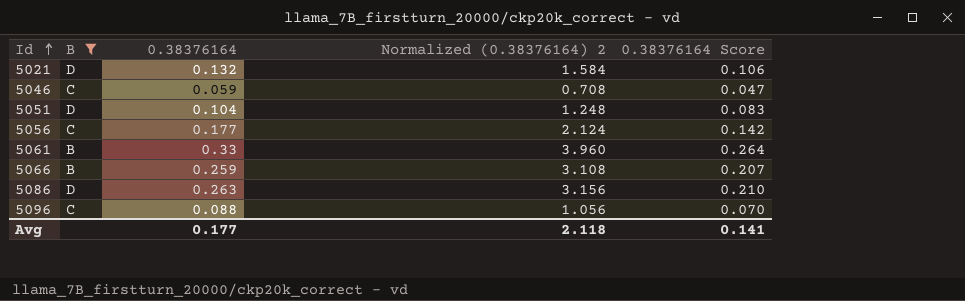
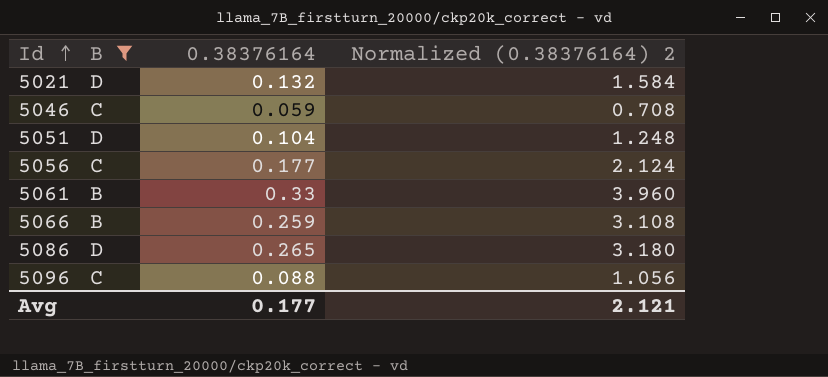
column 0.38376164 Score | formula: [0.38376164] * 0.8 -> none
5086 | 0.38376164: 0.263 -> 0.265
5086 | Normalized (0.38376164) 2: 3.156 -> 3.180
Avg | Normalized (0.38376164) 2: 2.118 -> 2.121

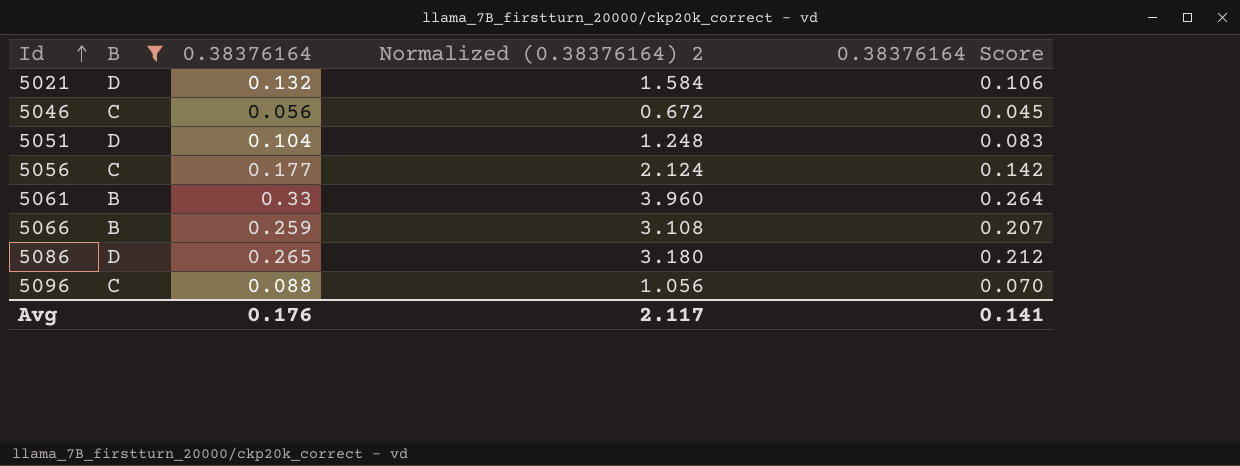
column 0.38376164 Score | formula: none -> [0.38376164] * 0.8
5046 | 0.38376164: 0.059 -> 0.056
5046 | Normalized (0.38376164) 2: 0.708 -> 0.672
Avg | 0.38376164: 0.177 -> 0.176
Avg | Normalized (0.38376164) 2: 2.121 -> 2.117

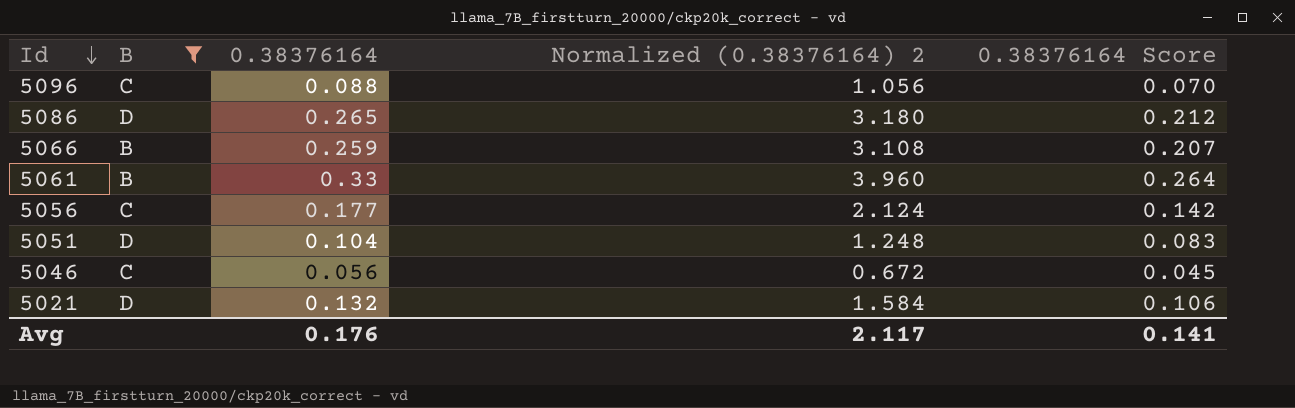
row order: Id ascending -> Id descending

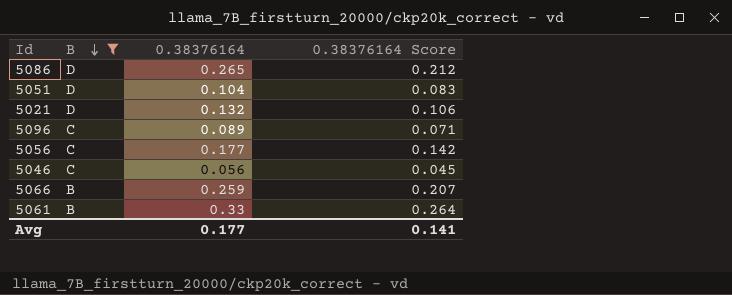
row order: Id descending -> B descending
column Normalized (0.38376164) 2 | formula: [0.38376164] * 12 -> none
5096 | 0.38376164: 0.088 -> 0.089
5096 | 0.38376164 Score: 0.070 -> 0.071
Avg | 0.38376164: 0.176 -> 0.177

